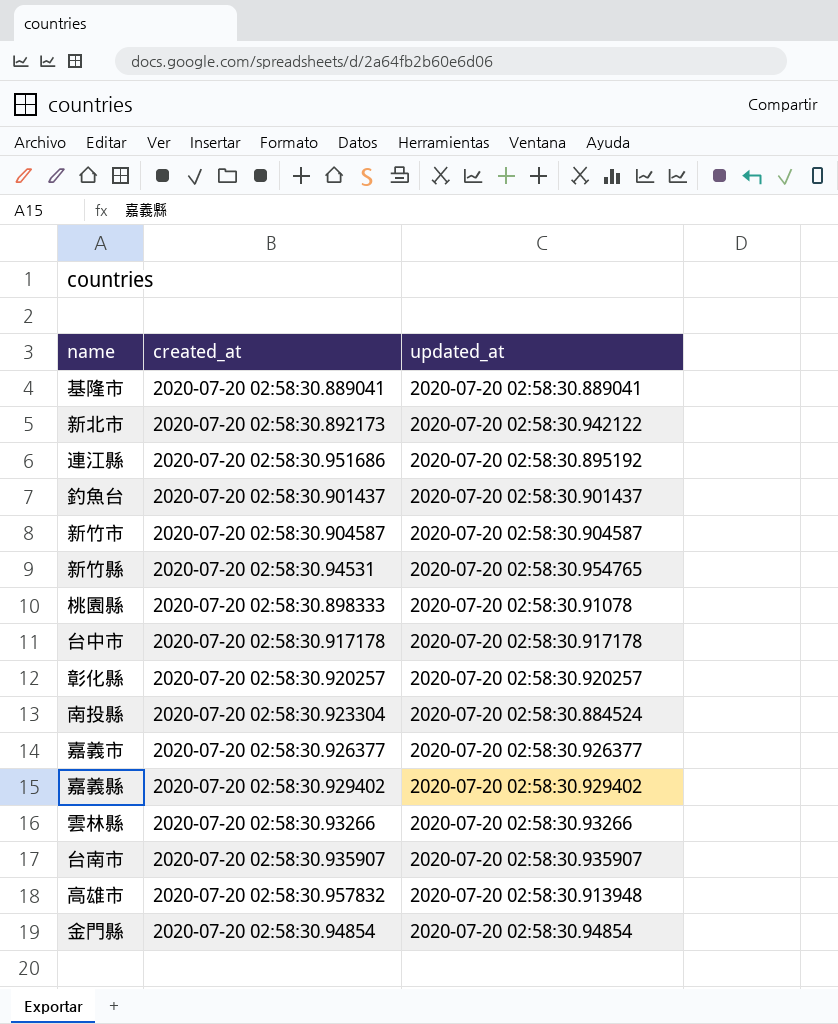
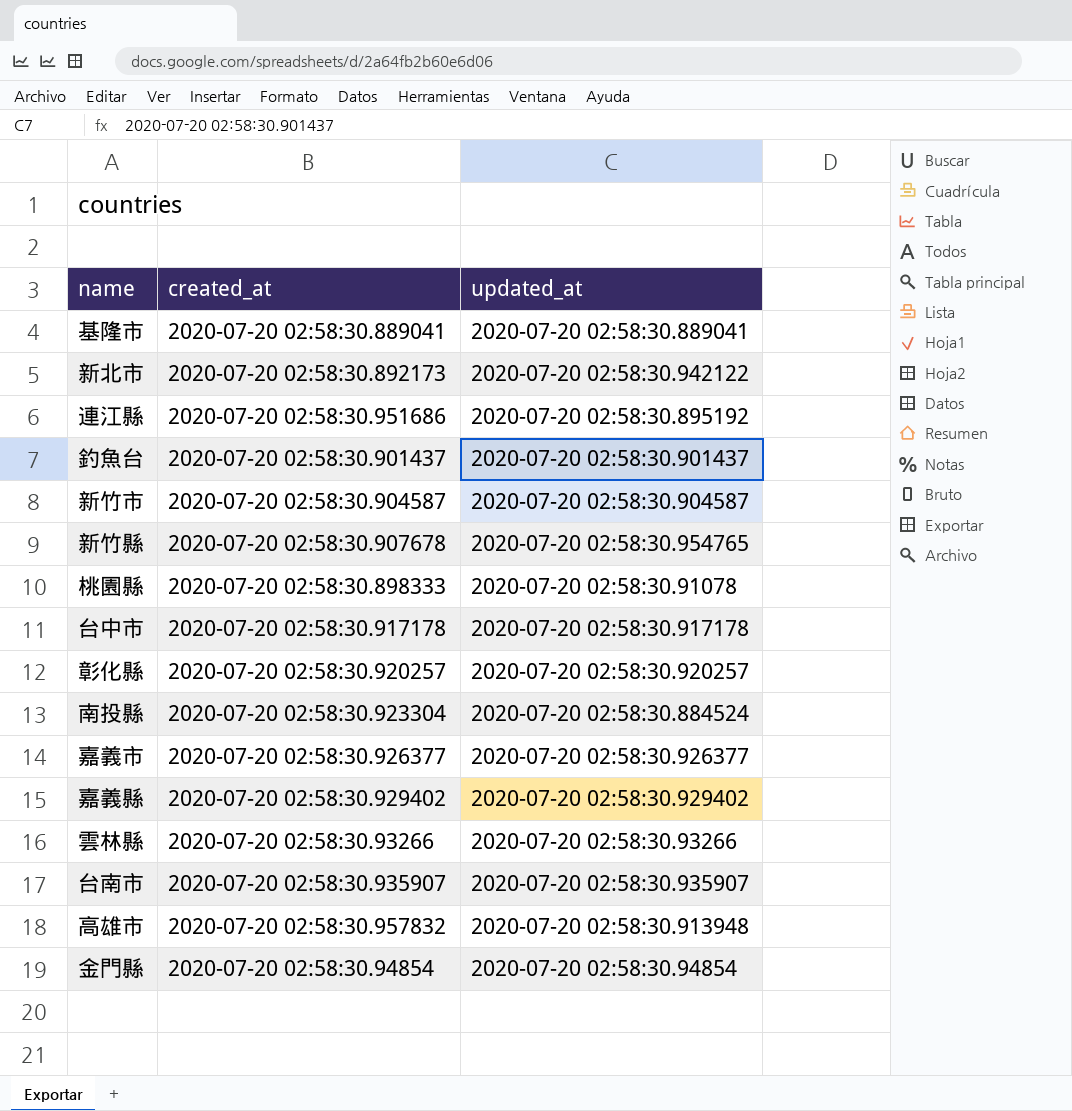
新竹縣 | created_at: 2020-07-20 02:58:30.94531 -> 2020-07-20 02:58:30.907678

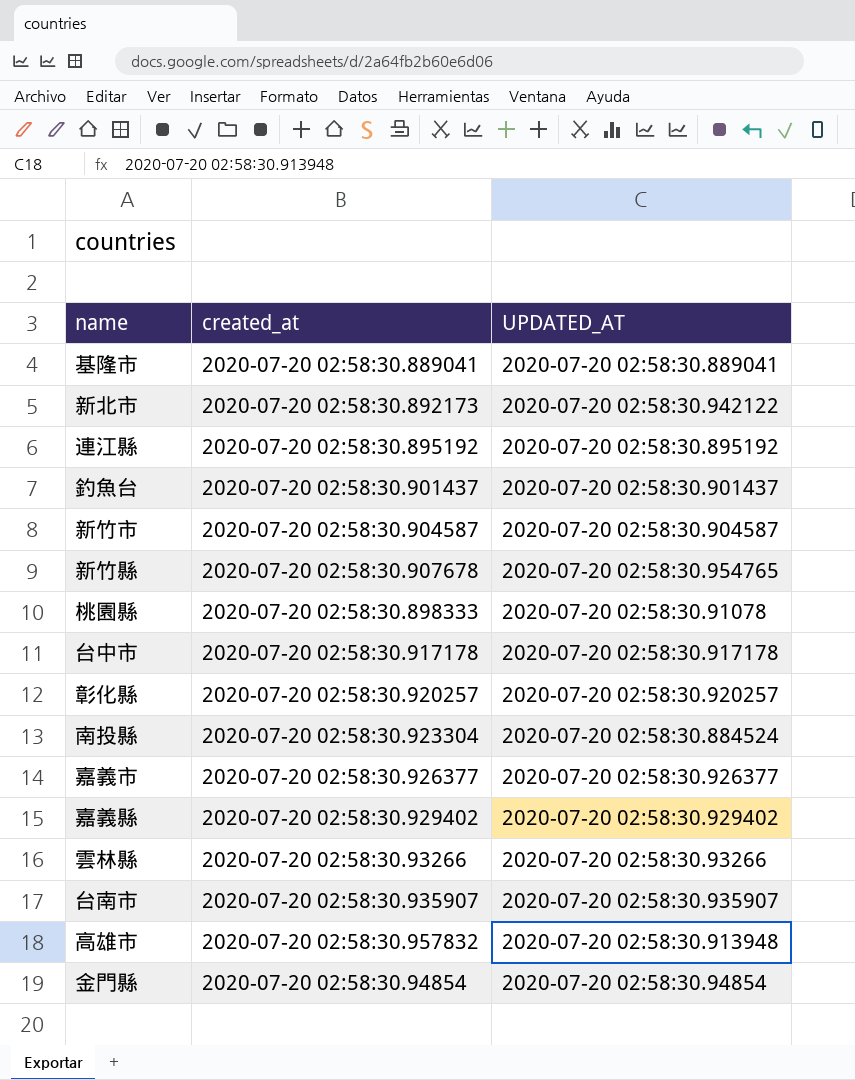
column name: updated_at -> UPDATED_AT
連江縣 | created_at: 2020-07-20 02:58:30.951686 -> 2020-07-20 02:58:30.895192

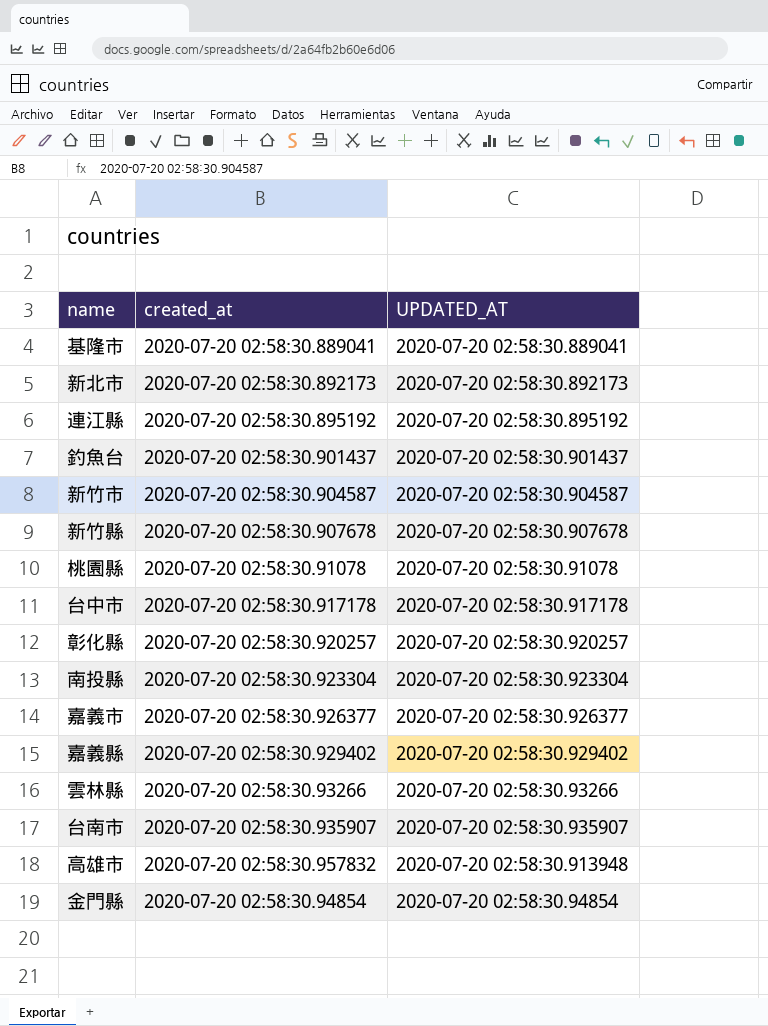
新北市 | UPDATED_AT: 2020-07-20 02:58:30.942122 -> 2020-07-20 02:58:30.892173
新竹縣 | UPDATED_AT: 2020-07-20 02:58:30.954765 -> 2020-07-20 02:58:30.907678
桃園縣 | created_at: 2020-07-20 02:58:30.898333 -> 2020-07-20 02:58:30.91078
南投縣 | UPDATED_AT: 2020-07-20 02:58:30.884524 -> 2020-07-20 02:58:30.923304

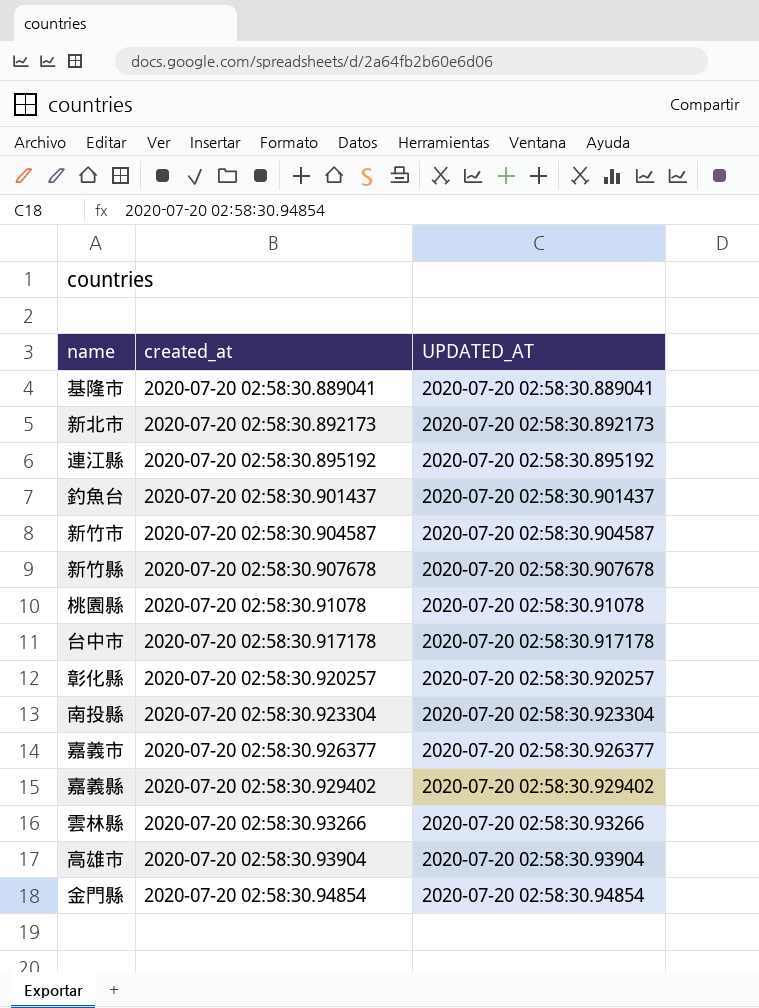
row 台南市: 2020-07-20 02:58:30.935907 | 2020-07-20 02:58:30.935907 -> none
高雄市 | created_at: 2020-07-20 02:58:30.957832 -> 2020-07-20 02:58:30.93904
高雄市 | UPDATED_AT: 2020-07-20 02:58:30.913948 -> 2020-07-20 02:58:30.93904

